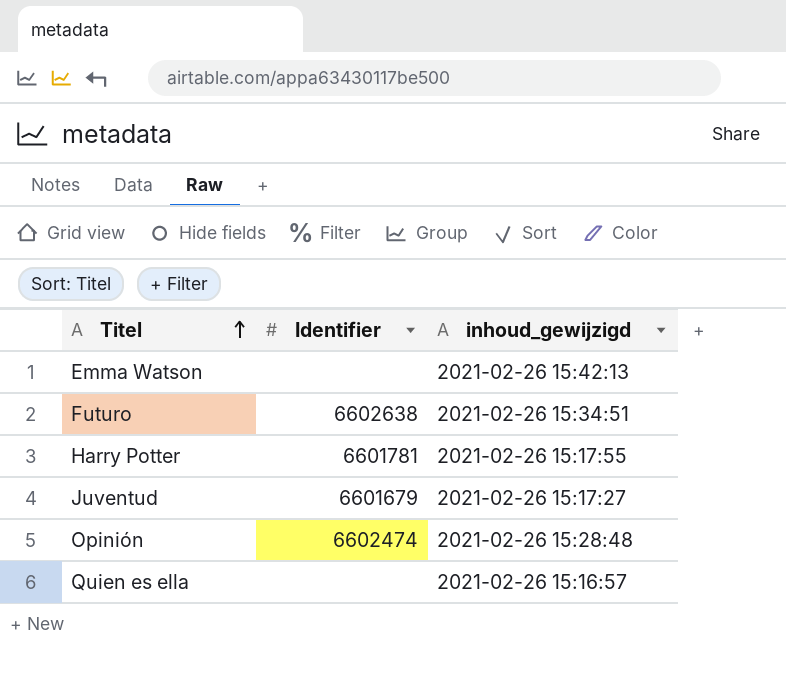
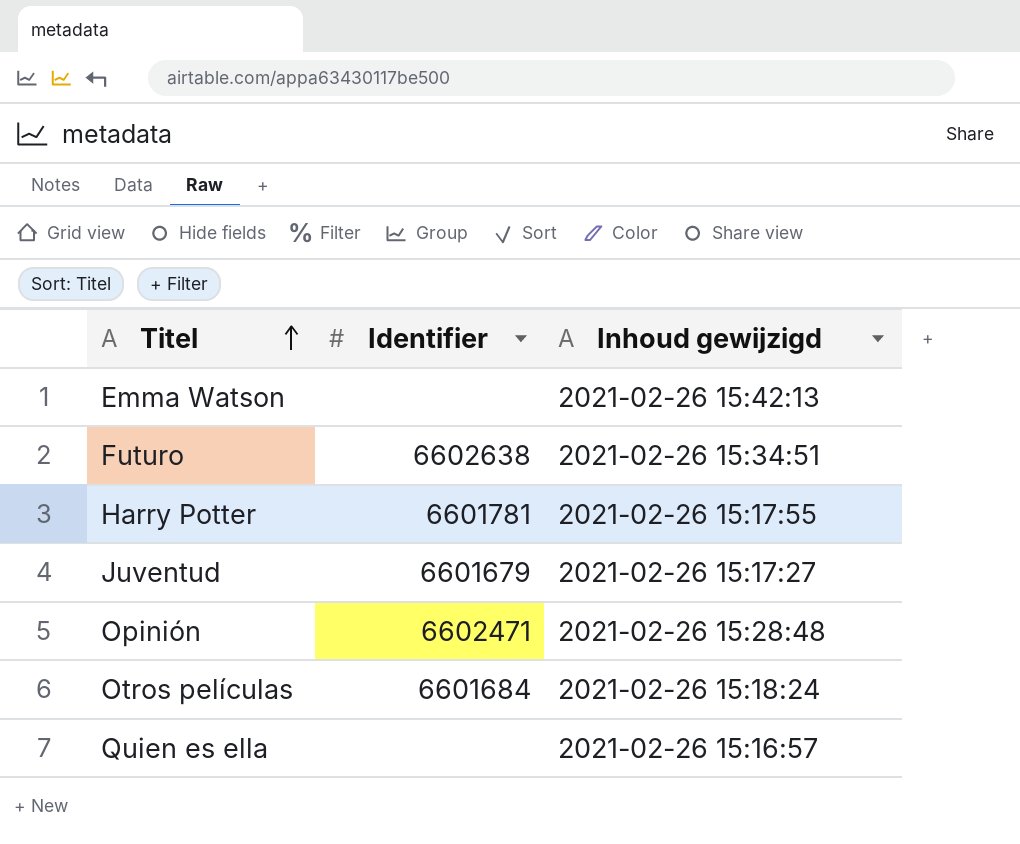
column name: inhoud_gewijzigd -> Inhoud gewijzigd
Opinión | Identifier: 6602474 -> 6602471
row Otros películas: none -> 6601684 | 2021-02-26 15:18:24

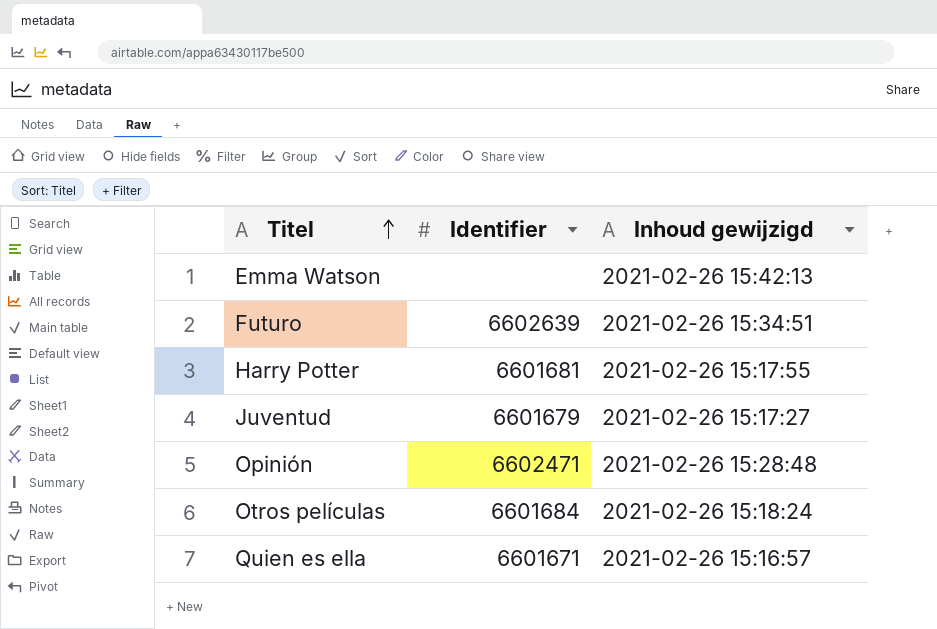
Futuro | Identifier: 6602638 -> 6602639
Harry Potter | Identifier: 6601781 -> 6601681
Quien es ella | Identifier: none -> 6601671

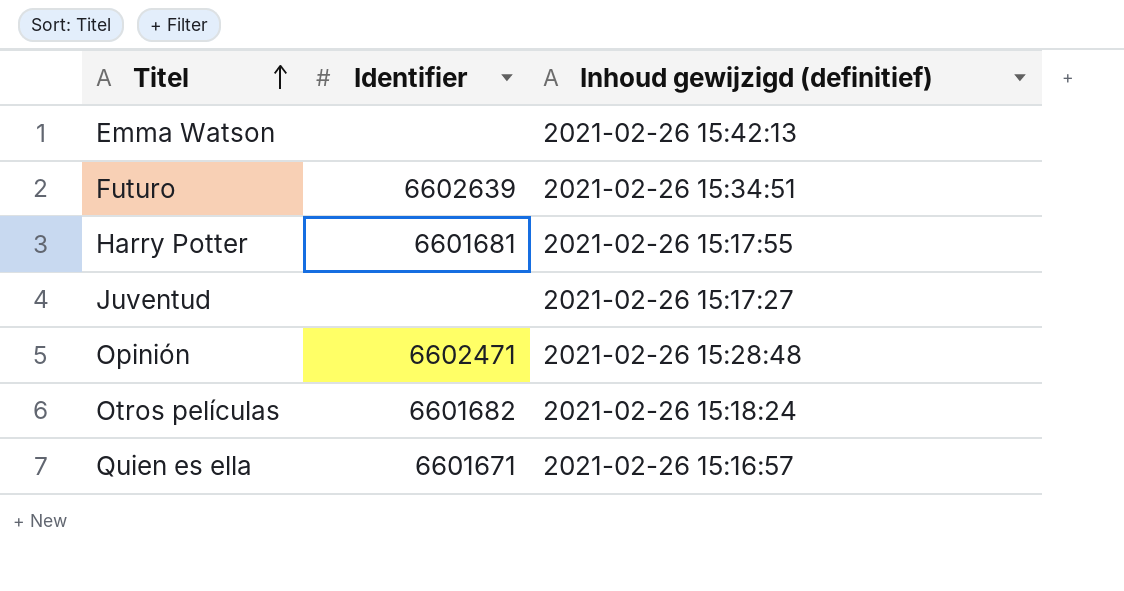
column name: Inhoud gewijzigd -> Inhoud gewijzigd (definitief)
Juventud | Identifier: 6601679 -> none
Otros películas | Identifier: 6601684 -> 6601682

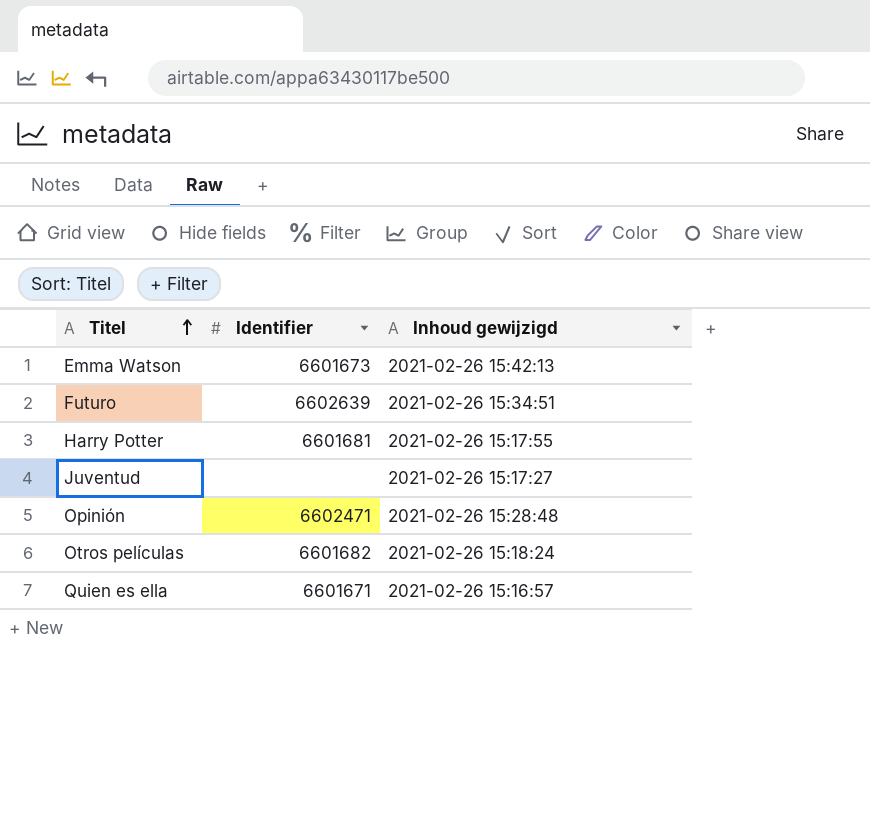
column name: Inhoud gewijzigd (definitief) -> Inhoud gewijzigd
Emma Watson | Identifier: none -> 6601673

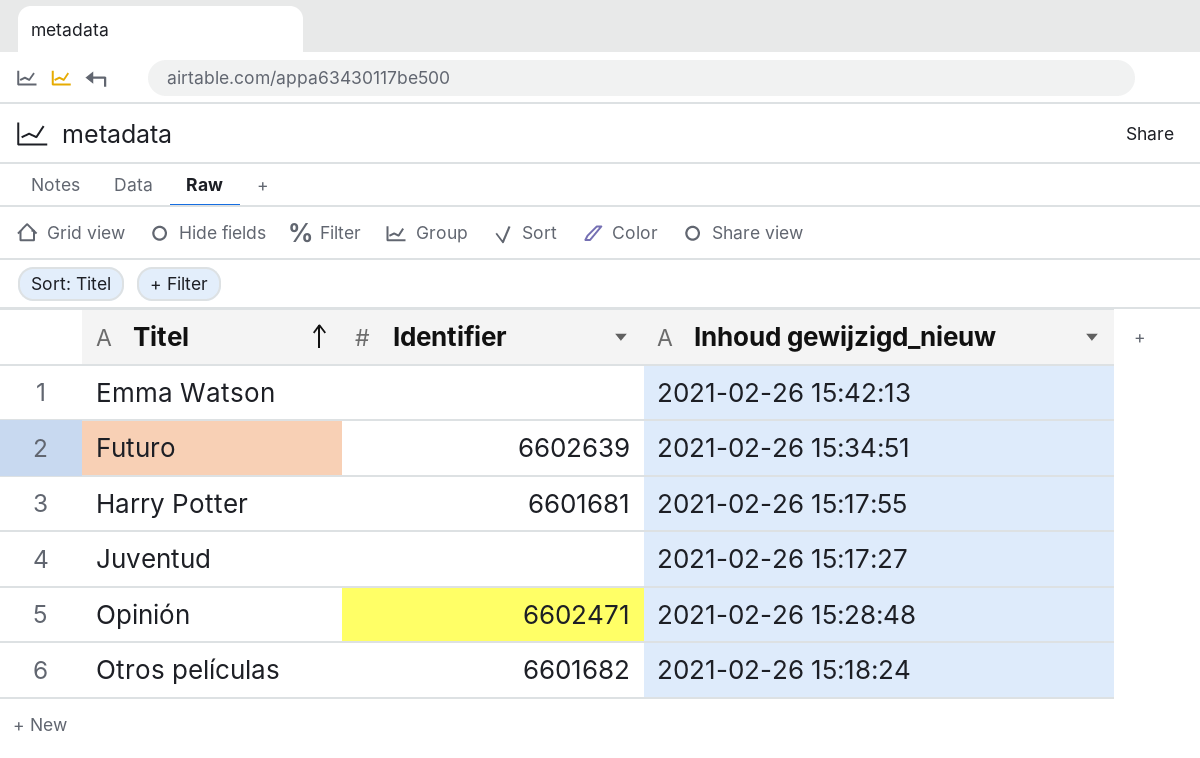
column name: Inhoud gewijzigd -> Inhoud gewijzigd_nieuw
row Quien es ella: 6601671 | 2021-02-26 15:16:57 -> none
Emma Watson | Identifier: 6601673 -> none

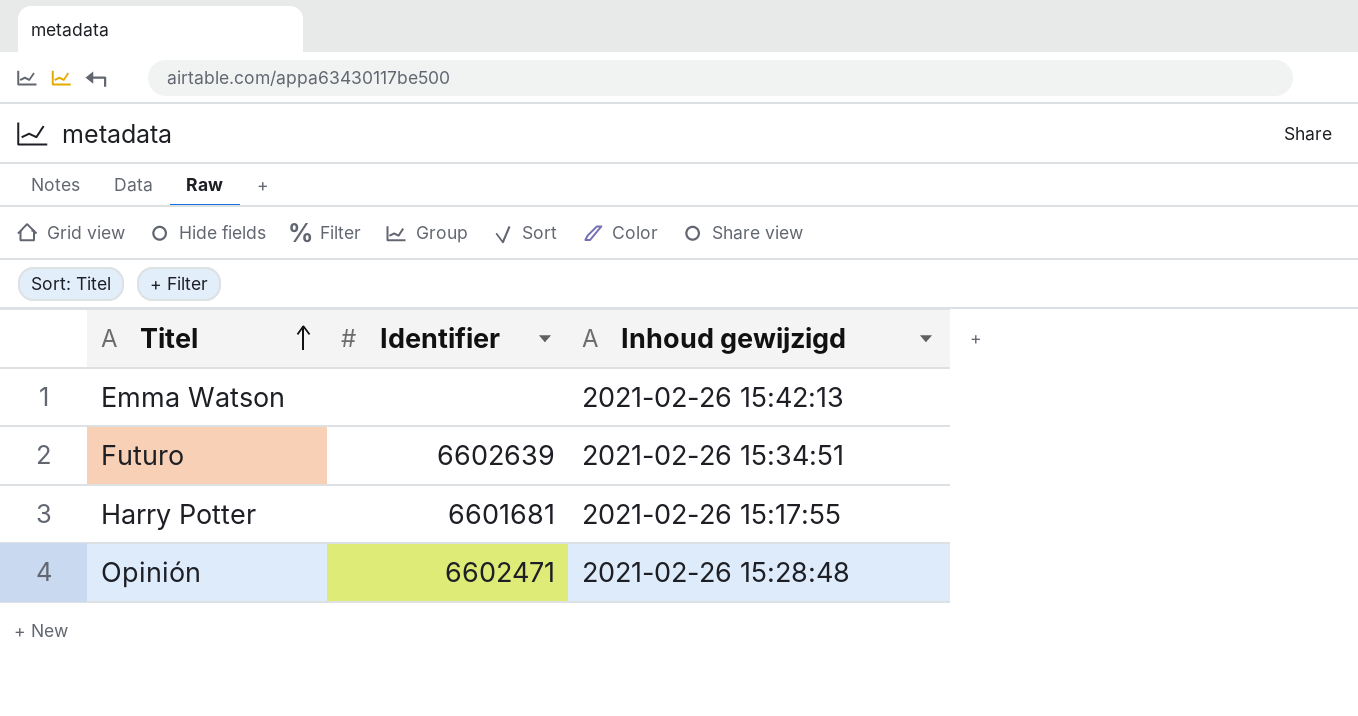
column name: Inhoud gewijzigd_nieuw -> Inhoud gewijzigd
row Juventud: none | 2021-02-26 15:17:27 -> none
row Otros películas: 6601682 | 2021-02-26 15:18:24 -> none

